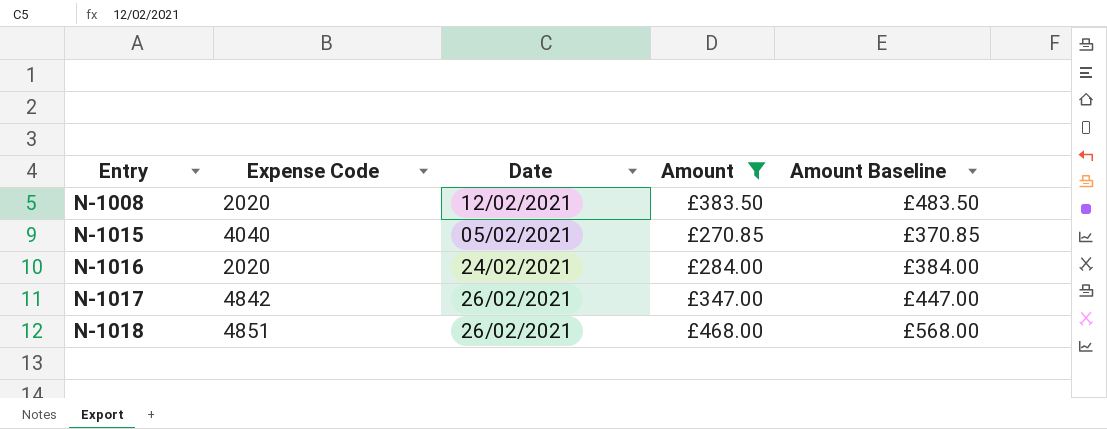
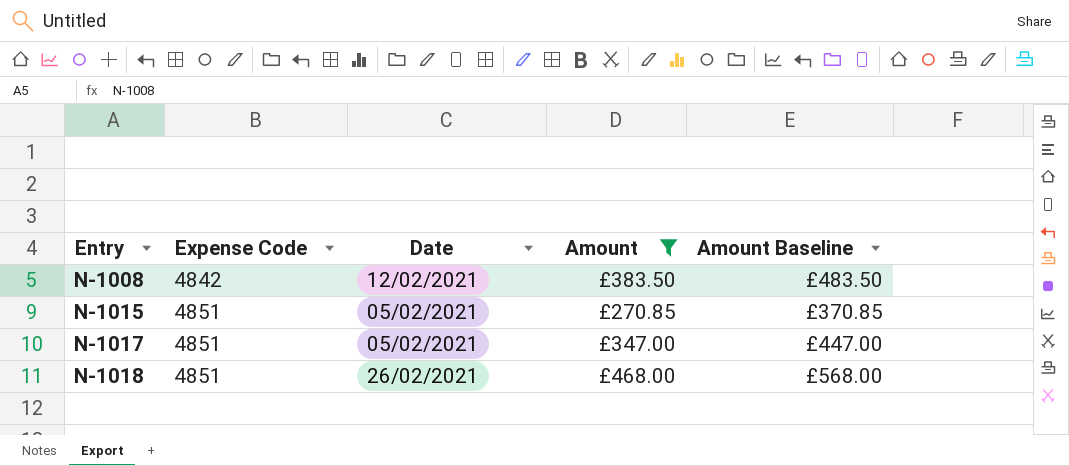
row N-1016: 2020 | 24/02/2021 | £284.00 | £384.00 -> none
N-1008 | Expense Code: 2020 -> 4842
N-1015 | Expense Code: 4040 -> 4851
N-1017 | Expense Code: 4842 -> 4851
N-1017 | Date: 26/02/2021 -> 05/02/2021

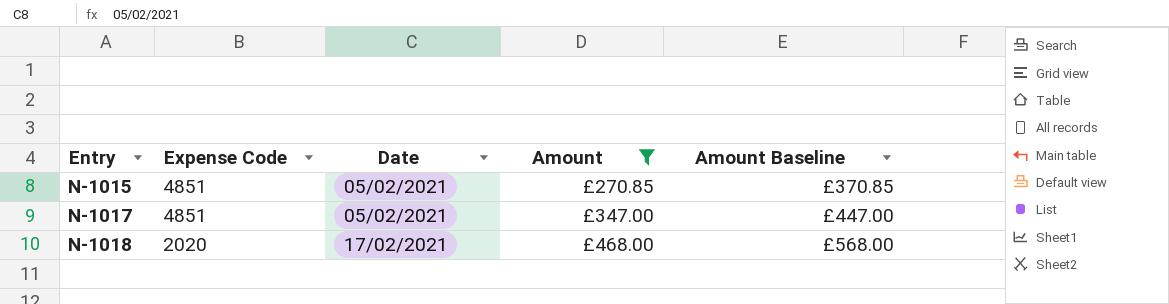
row N-1008: 4842 | 12/02/2021 | £383.50 | £483.50 -> none
N-1018 | Expense Code: 4851 -> 2020
N-1018 | Date: 26/02/2021 -> 17/02/2021

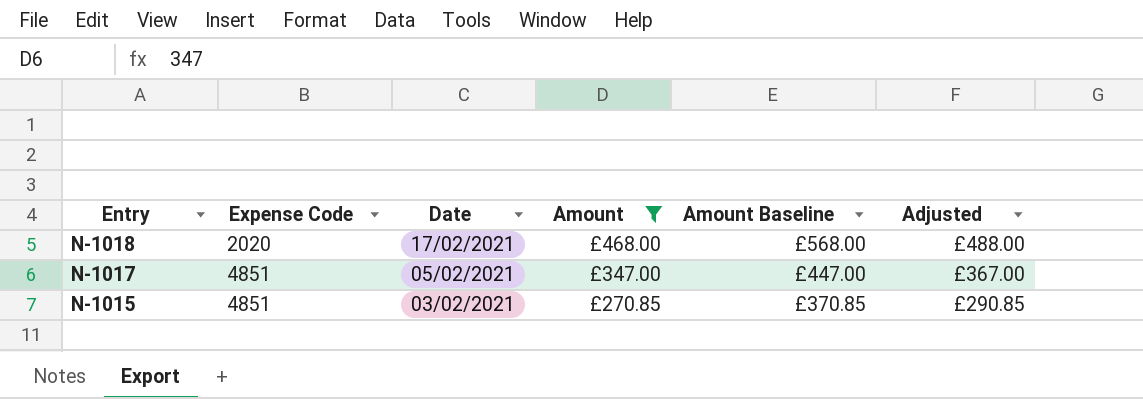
row order: Entry ascending -> Entry descending
column Adjusted | formula: none -> [Amount] + 20
N-1015 | Date: 05/02/2021 -> 03/02/2021

